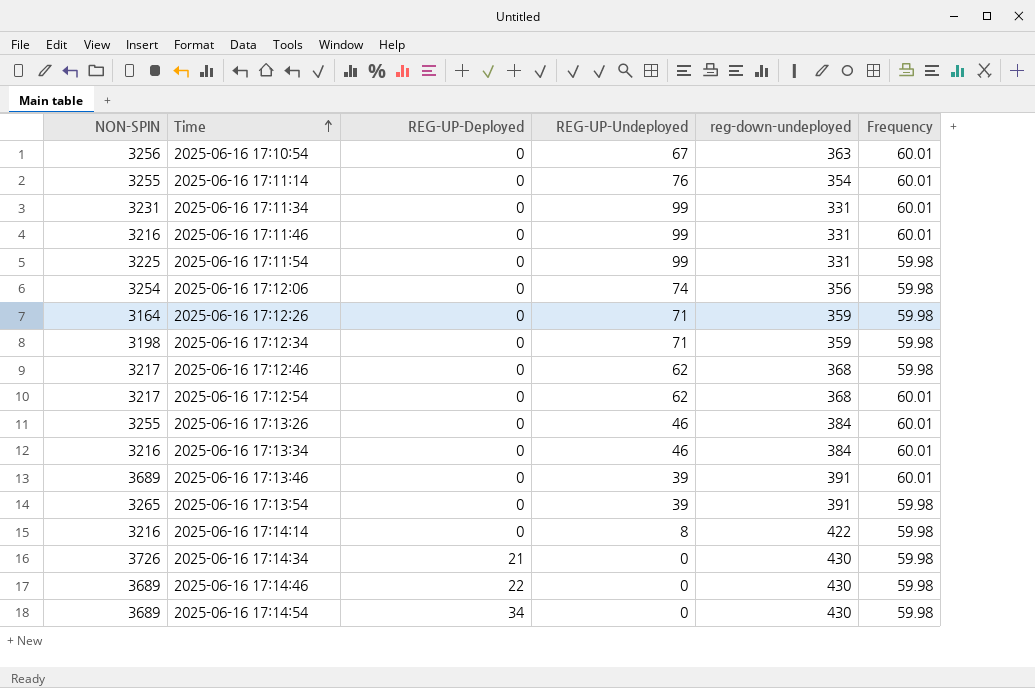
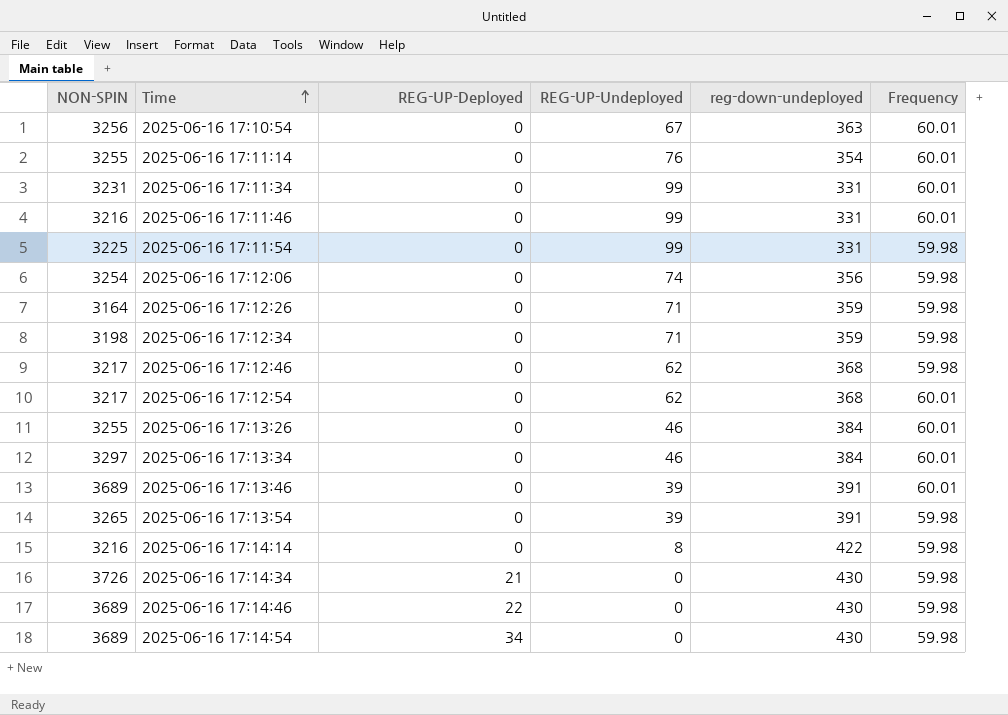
2025-06-16 17:13:34 | NON-SPIN: 3216 -> 3297

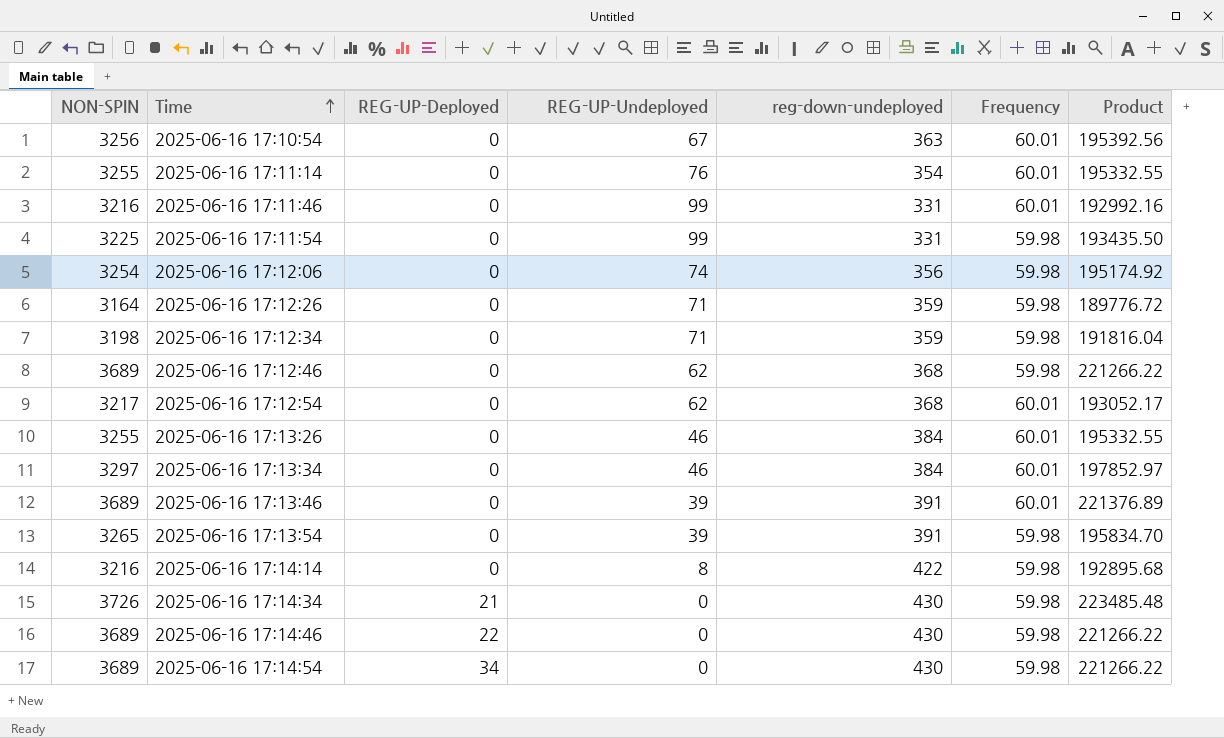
column Product | formula: none -> [NON-SPIN] * [Frequency]
row 2025-06-16 17:11:34: 3231 | 0 | 99 | 331 | 60.01 -> none
2025-06-16 17:12:46 | NON-SPIN: 3217 -> 3689

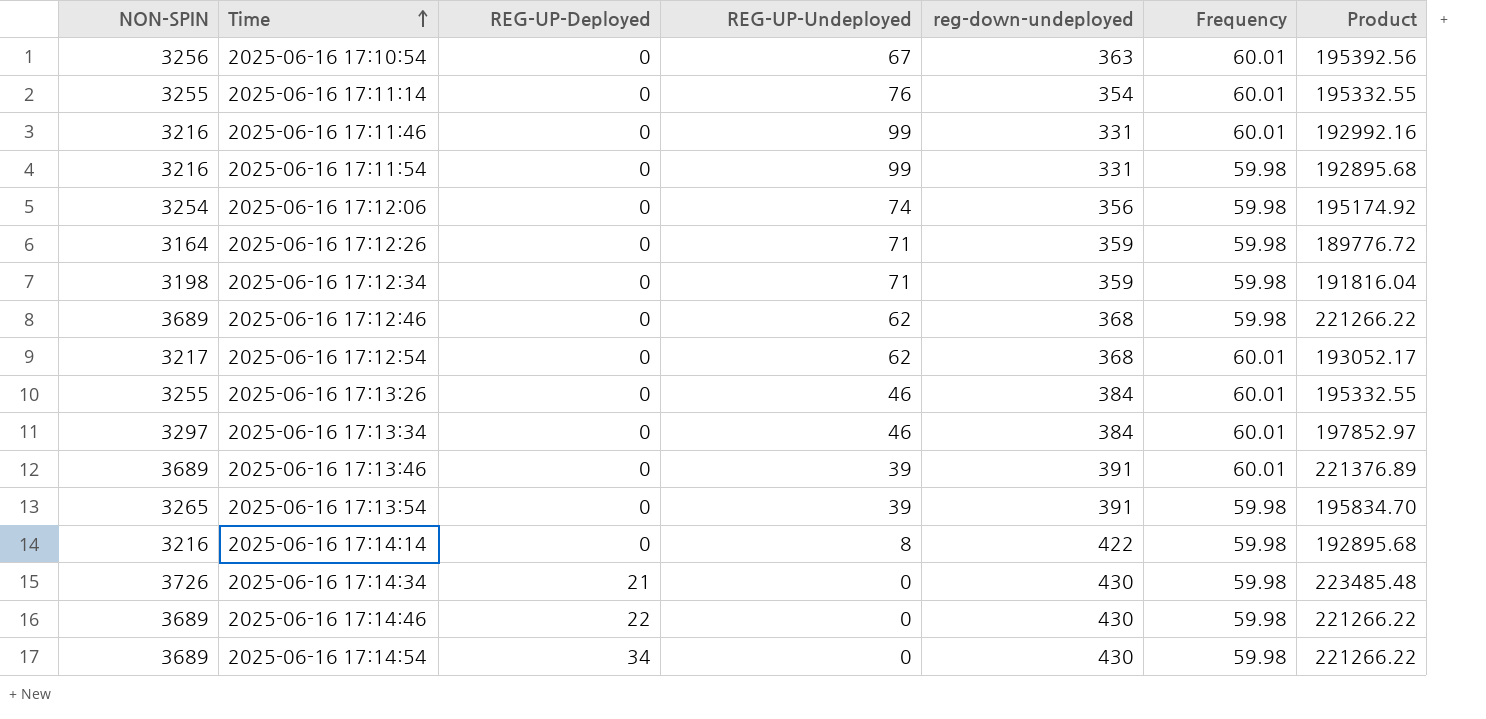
2025-06-16 17:11:54 | NON-SPIN: 3225 -> 3216
2025-06-16 17:11:54 | Product: 193435.50 -> 192895.68

